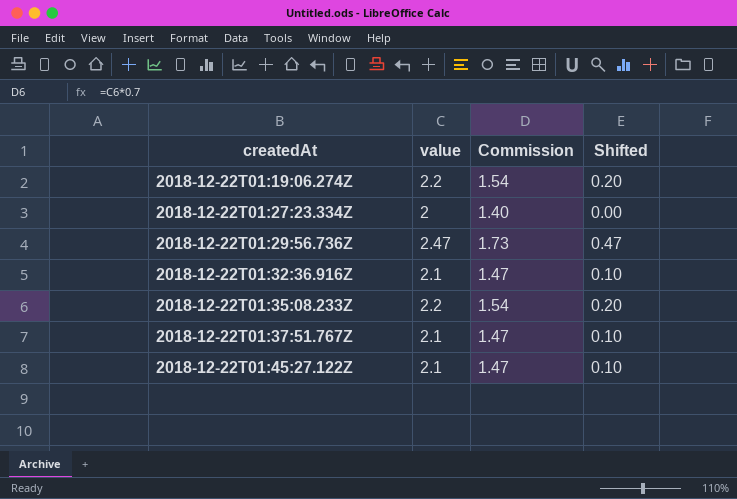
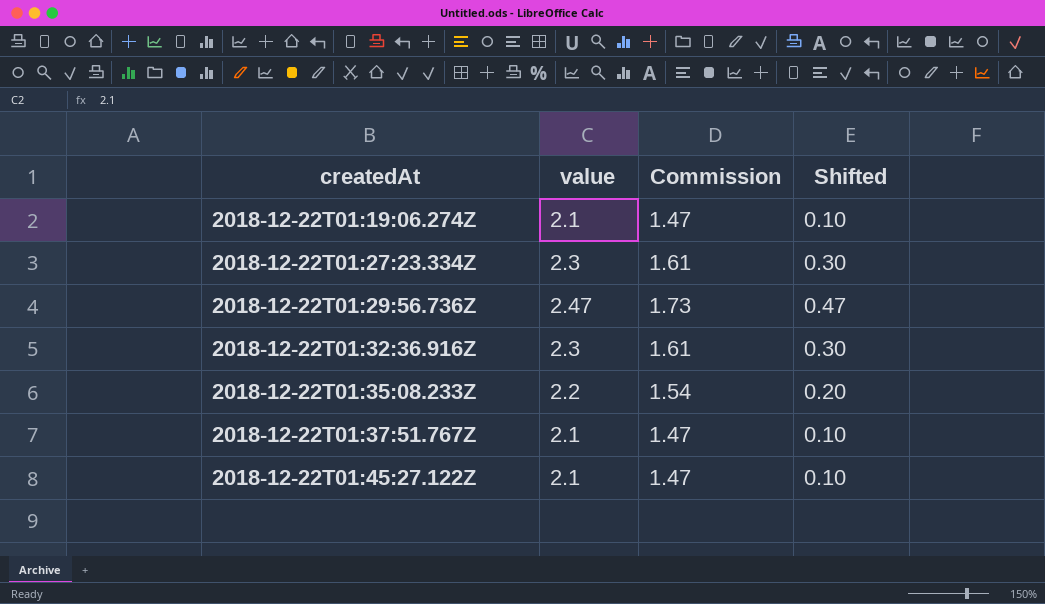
2018-12-22T01:19:06.274Z | value: 2.2 -> 2.1
2018-12-22T01:19:06.274Z | Commission: 1.54 -> 1.47
2018-12-22T01:19:06.274Z | Shifted: 0.20 -> 0.10
2018-12-22T01:27:23.334Z | value: 2 -> 2.3
2018-12-22T01:27:23.334Z | Commission: 1.40 -> 1.61
2018-12-22T01:27:23.334Z | Shifted: 0.00 -> 0.30
2018-12-22T01:32:36.916Z | value: 2.1 -> 2.3
2018-12-22T01:32:36.916Z | Commission: 1.47 -> 1.61
2018-12-22T01:32:36.916Z | Shifted: 0.10 -> 0.30

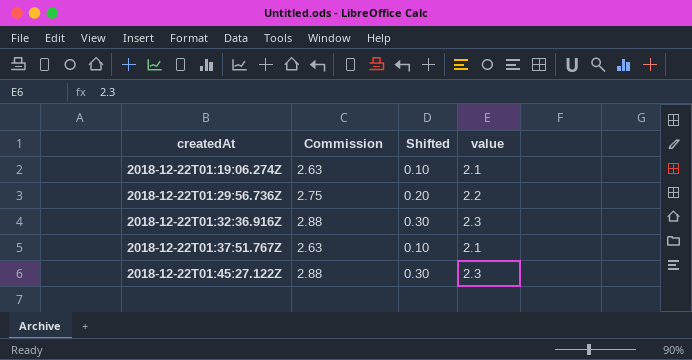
column Commission | formula: [value] * 0.7 -> [value] * 1.25
column value | position: 2 -> 4
row 2018-12-22T01:27:23.334Z: 2.3 | 1.61 | 0.30 -> none
row 2018-12-22T01:35:08.233Z: 2.2 | 1.54 | 0.20 -> none
2018-12-22T01:29:56.736Z | Shifted: 0.47 -> 0.20
2018-12-22T01:29:56.736Z | value: 2.47 -> 2.2
2018-12-22T01:45:27.122Z | Shifted: 0.10 -> 0.30
2018-12-22T01:45:27.122Z | value: 2.1 -> 2.3

